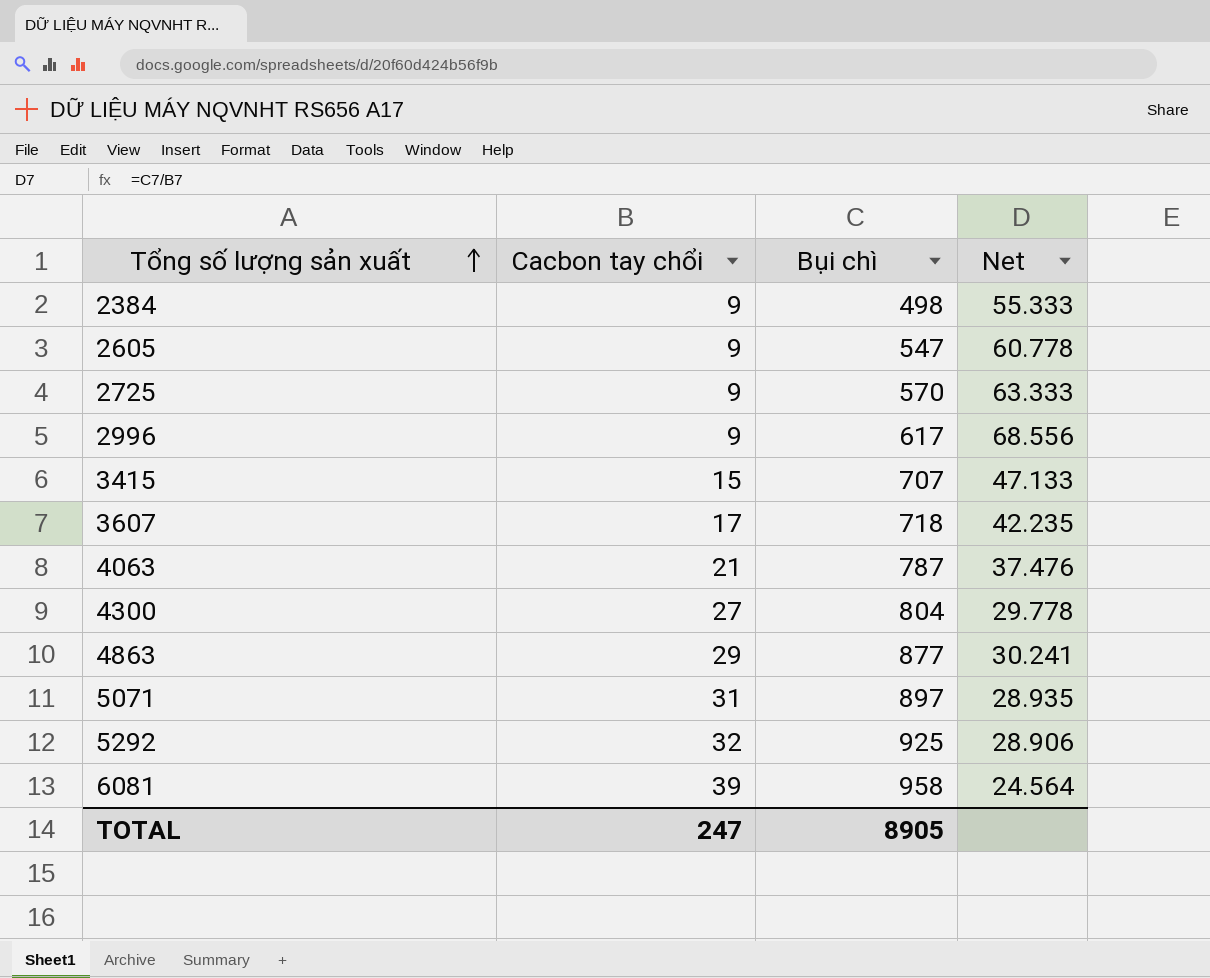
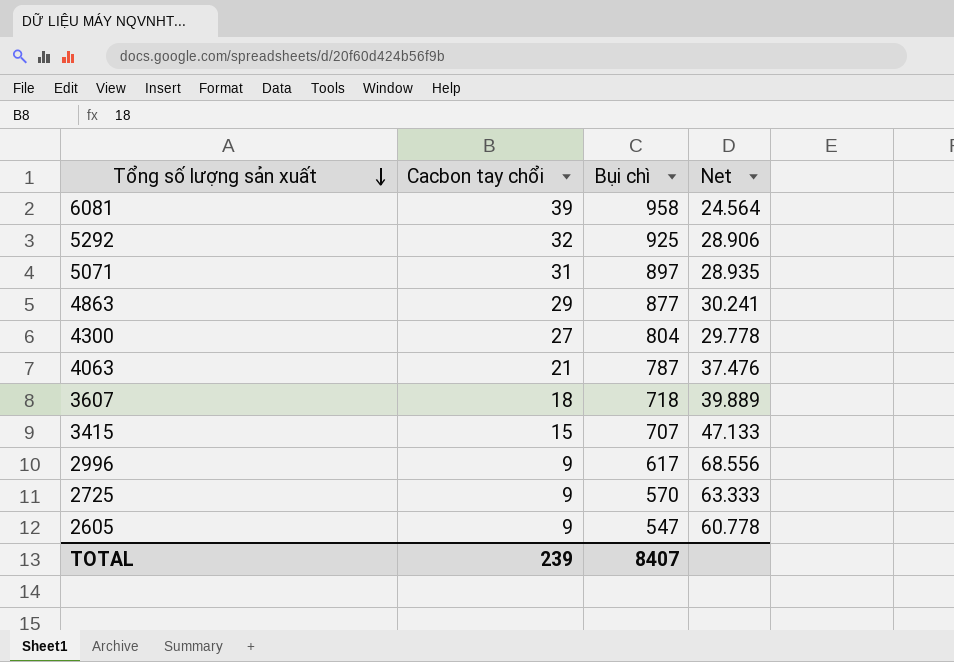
row order: Tổng số lượng sản xuất ascending -> Tổng số lượng sản xuất descending
row 2384: 9 | 498 | 55.333 -> none
3607 | Cacbon tay chổi: 17 -> 18
3607 | Net: 42.235 -> 39.889
TOTAL | Cacbon tay chổi: 247 -> 239
TOTAL | Bụi chì: 8905 -> 8407

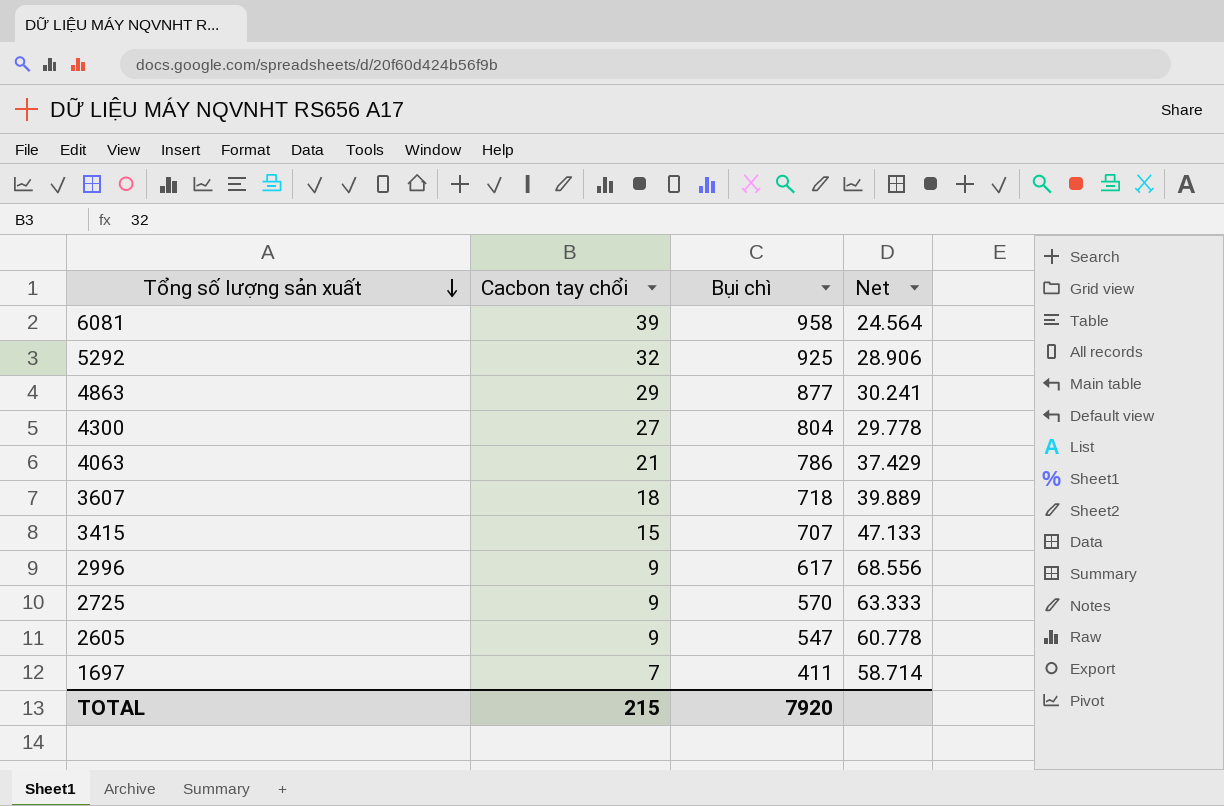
row 5071: 31 | 897 | 28.935 -> none
4063 | Bụi chì: 787 -> 786
4063 | Net: 37.476 -> 37.429
row 1697: none -> 7 | 411 | 58.714
TOTAL | Cacbon tay chổi: 239 -> 215
TOTAL | Bụi chì: 8407 -> 7920

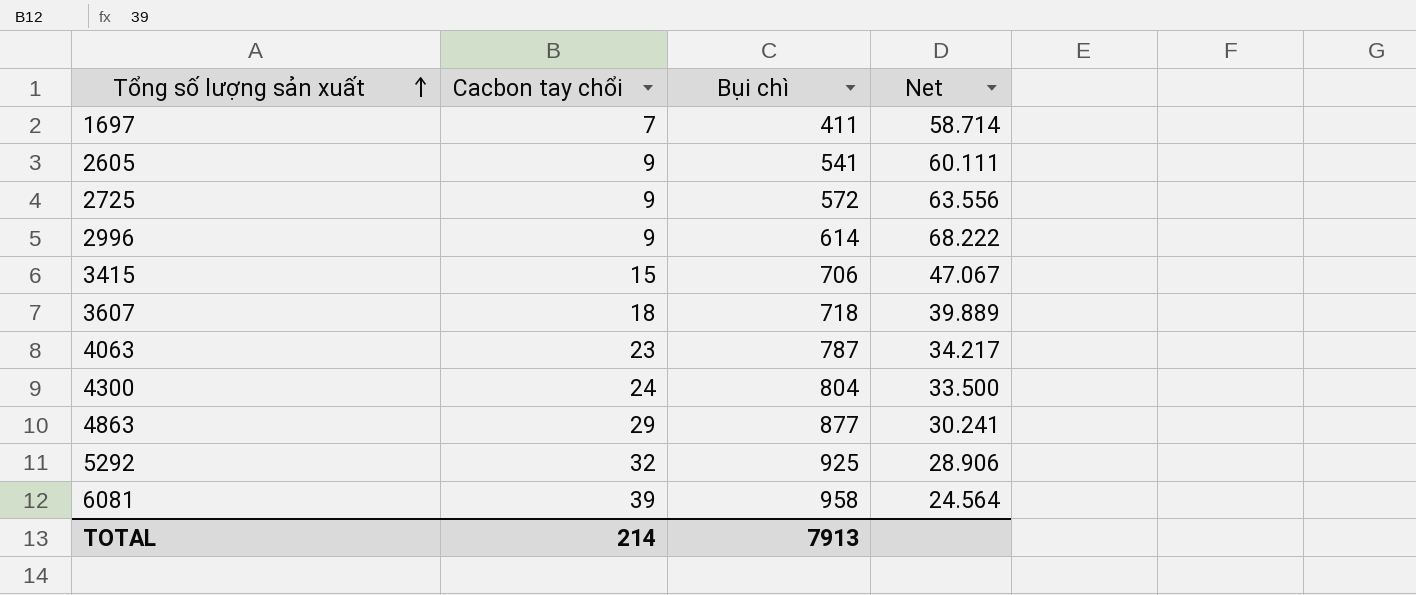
row order: Tổng số lượng sản xuất descending -> Tổng số lượng sản xuất ascending
2605 | Bụi chì: 547 -> 541
2605 | Net: 60.778 -> 60.111
2725 | Bụi chì: 570 -> 572
2725 | Net: 63.333 -> 63.556
2996 | Bụi chì: 617 -> 614
2996 | Net: 68.556 -> 68.222
3415 | Bụi chì: 707 -> 706
3415 | Net: 47.133 -> 47.067
4063 | Cacbon tay chổi: 21 -> 23
4063 | Bụi chì: 786 -> 787
4063 | Net: 37.429 -> 34.217
4300 | Cacbon tay chổi: 27 -> 24
4300 | Net: 29.778 -> 33.500
TOTAL | Cacbon tay chổi: 215 -> 214
TOTAL | Bụi chì: 7920 -> 7913

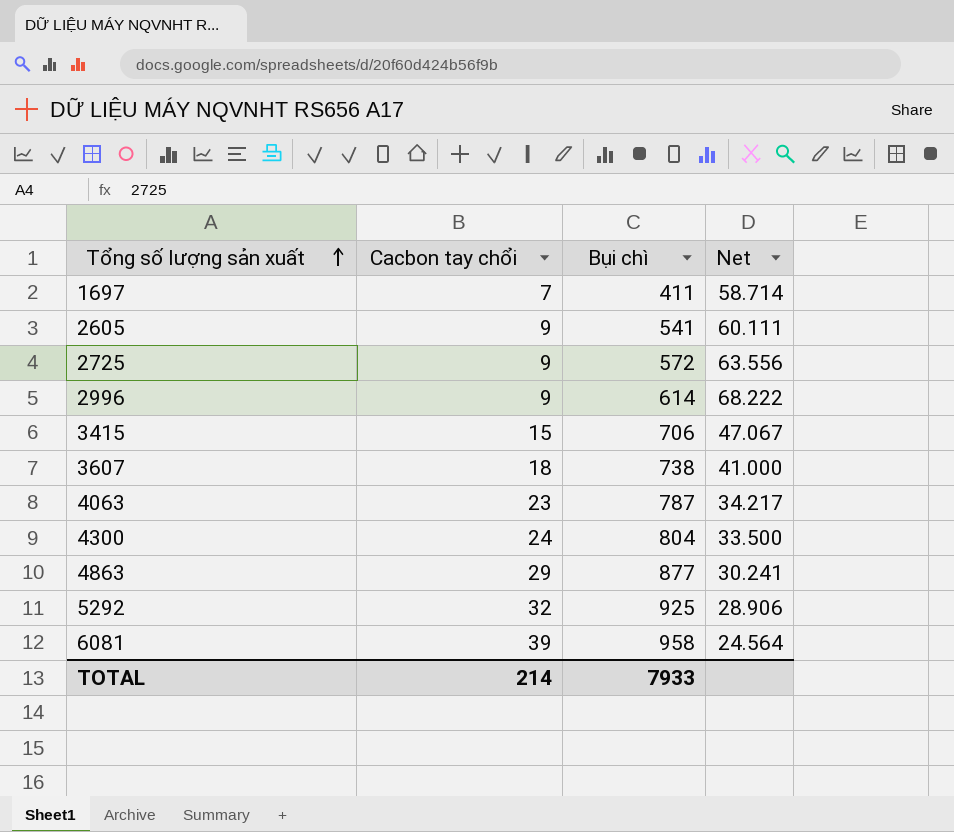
3607 | Bụi chì: 718 -> 738
3607 | Net: 39.889 -> 41.000
TOTAL | Bụi chì: 7913 -> 7933

